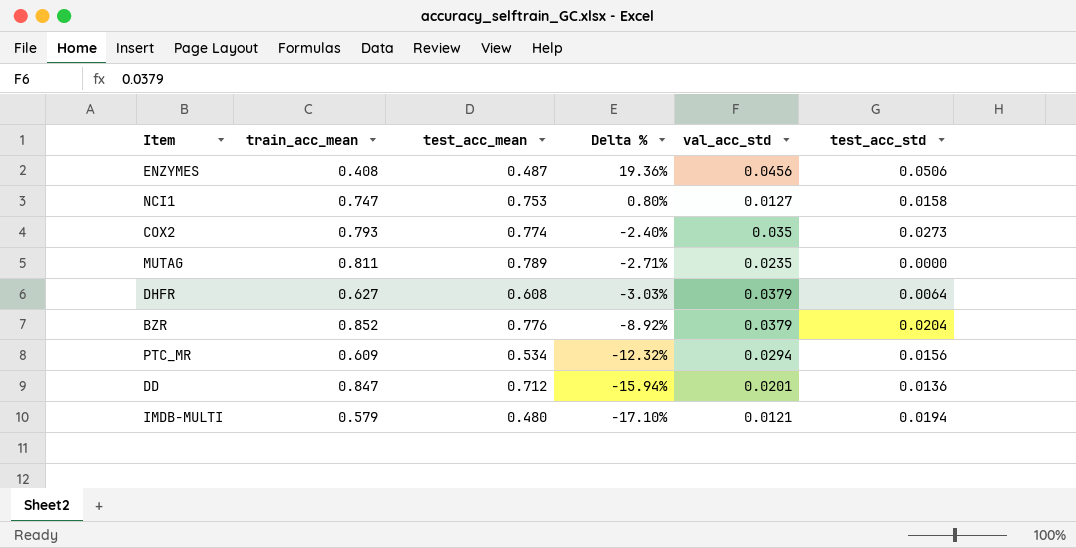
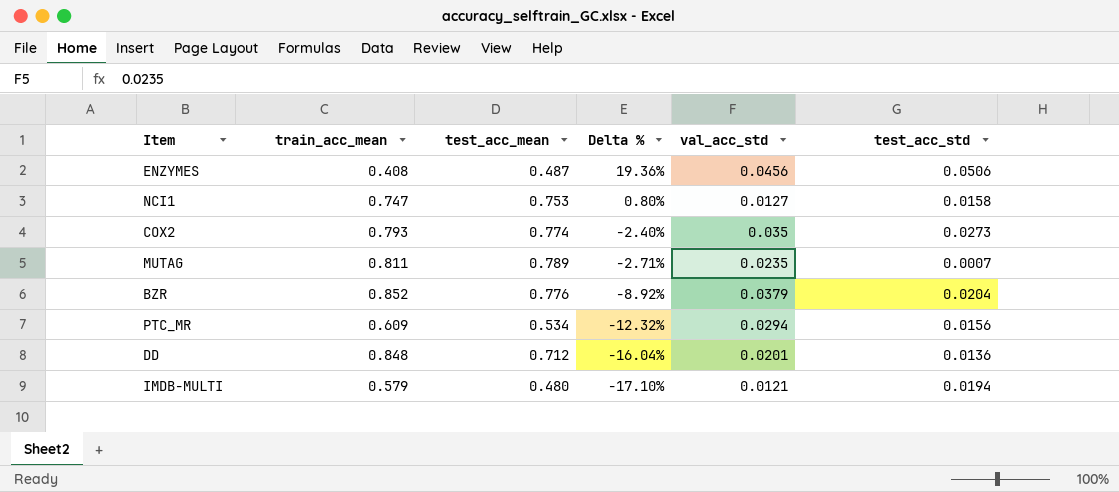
row DHFR: 0.627 | 0.608 | -3.03% | 0.0379 | 0.0064 -> none
MUTAG | test_acc_std: 0.0000 -> 0.0007
DD | train_acc_mean: 0.847 -> 0.848
DD | Delta %: -15.94% -> -16.04%

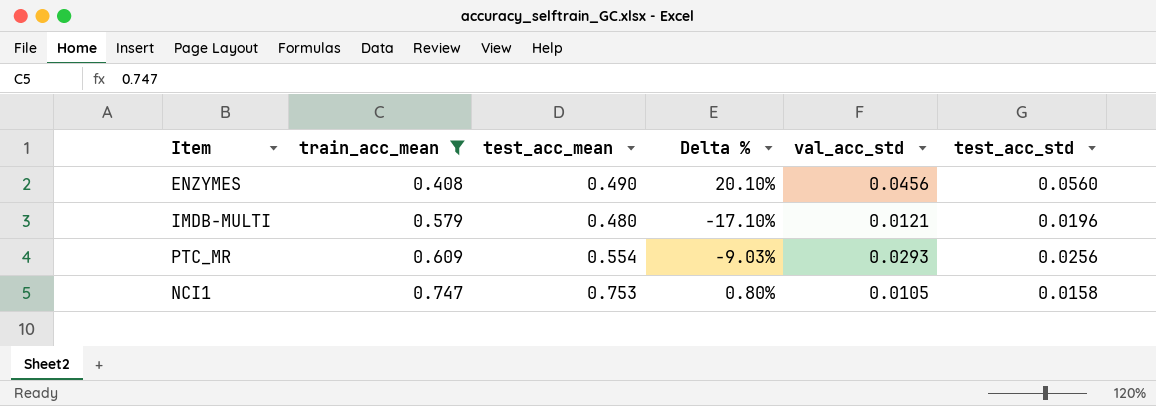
filter: none -> train_acc_mean <= 0.747
row order: Delta % descending -> train_acc_mean ascending
ENZYMES | test_acc_mean: 0.487 -> 0.490
ENZYMES | Delta %: 19.36% -> 20.10%
ENZYMES | test_acc_std: 0.0506 -> 0.0560
IMDB-MULTI | test_acc_std: 0.0194 -> 0.0196
PTC_MR | test_acc_mean: 0.534 -> 0.554
PTC_MR | Delta %: -12.32% -> -9.03%
PTC_MR | val_acc_std: 0.0294 -> 0.0293
PTC_MR | test_acc_std: 0.0156 -> 0.0256
NCI1 | val_acc_std: 0.0127 -> 0.0105

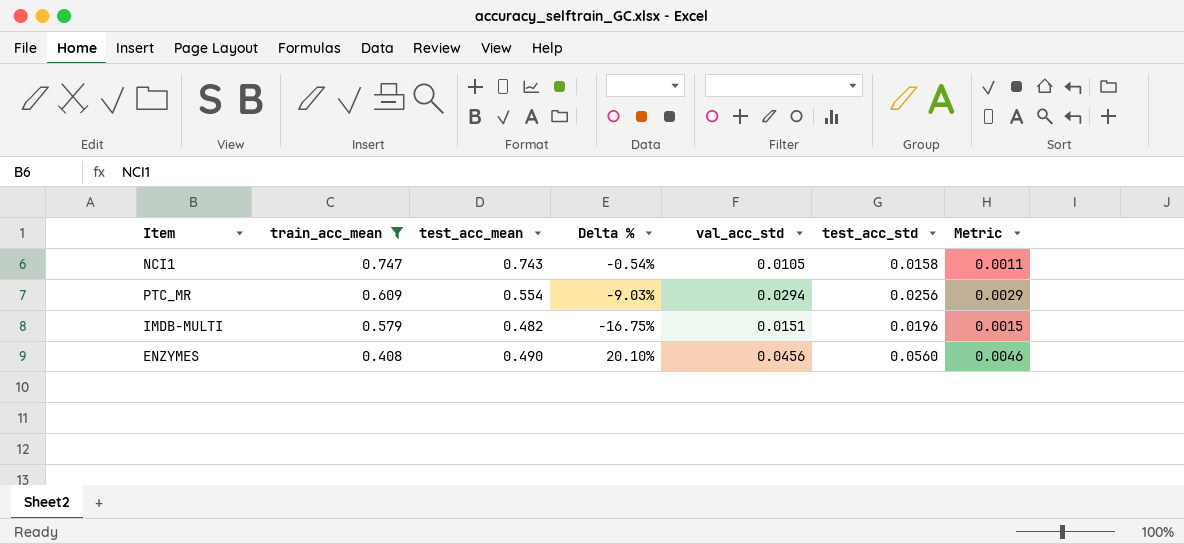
row order: train_acc_mean ascending -> train_acc_mean descending
column Metric | formula: none -> [val_acc_std] * 0.1
NCI1 | test_acc_mean: 0.753 -> 0.743
NCI1 | Delta %: 0.80% -> -0.54%
PTC_MR | val_acc_std: 0.0293 -> 0.0294
IMDB-MULTI | test_acc_mean: 0.480 -> 0.482
IMDB-MULTI | Delta %: -17.10% -> -16.75%
IMDB-MULTI | val_acc_std: 0.0121 -> 0.0151

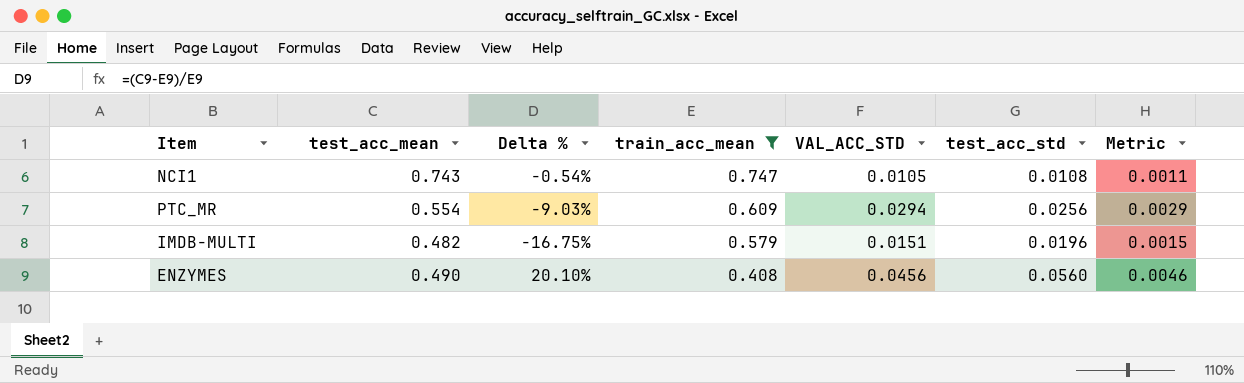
column train_acc_mean | position: 2 -> 4
column name: val_acc_std -> VAL_ACC_STD
NCI1 | test_acc_std: 0.0158 -> 0.0108

